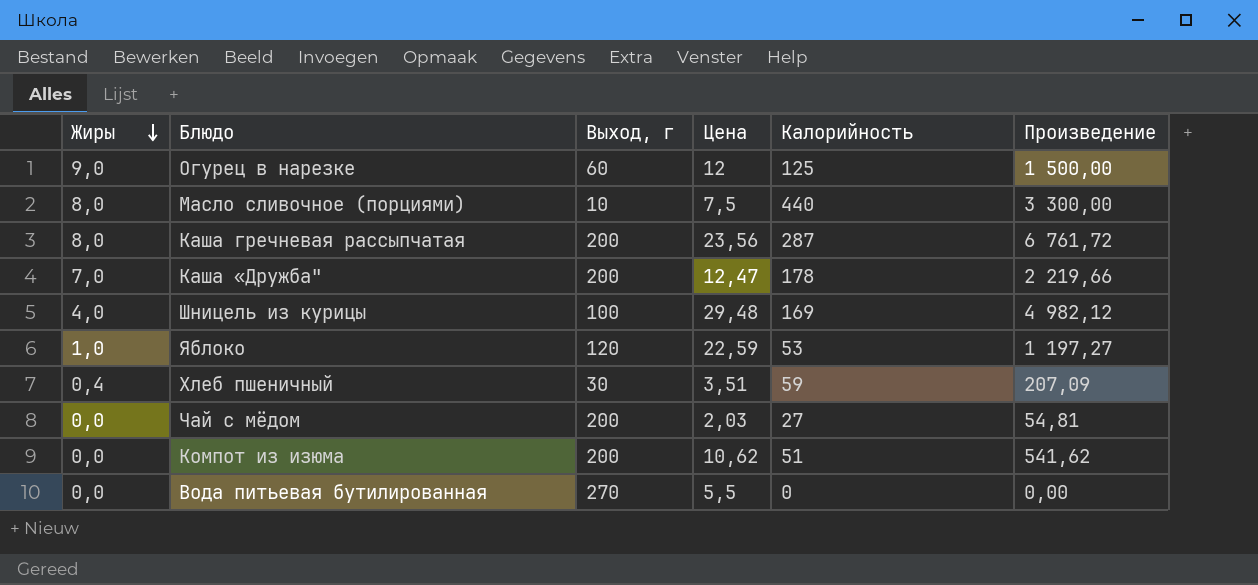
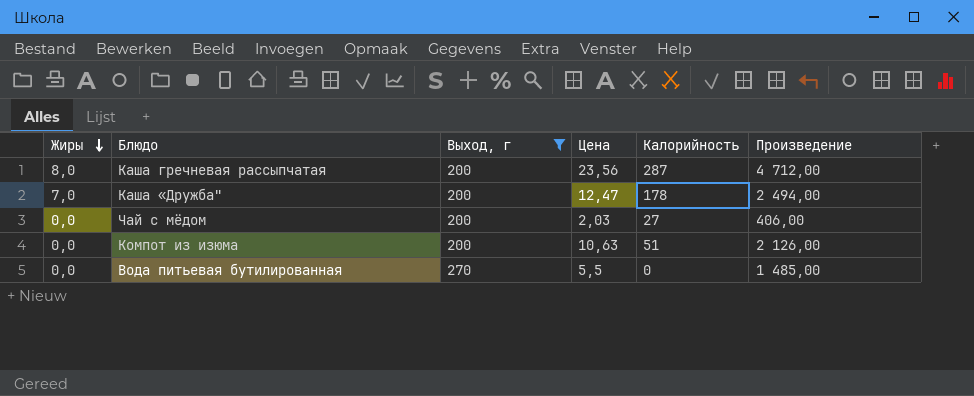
filter: none -> Выход, г >= 200
column Произведение | formula: [Цена] * [Калорийность] -> [Выход, г] * [Цена]
Компот из изюма | Цена: 10,62 -> 10,63

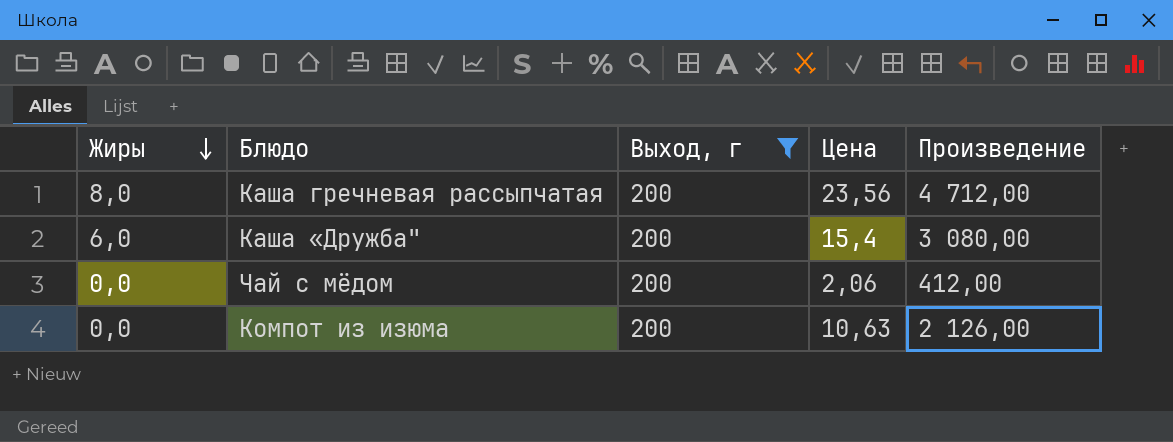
column Калорийность | position: 5 -> none
row Вода питьевая бутилированная: 0,0 | 270 | 5,5 | 0 | 1 485,00 -> none
Каша «Дружба" | Жиры: 7,0 -> 6,0
Каша «Дружба" | Цена: 12,47 -> 15,4
Каша «Дружба" | Произведение: 2 494,00 -> 3 080,00
Чай с мёдом | Цена: 2,03 -> 2,06
Чай с мёдом | Произведение: 406,00 -> 412,00

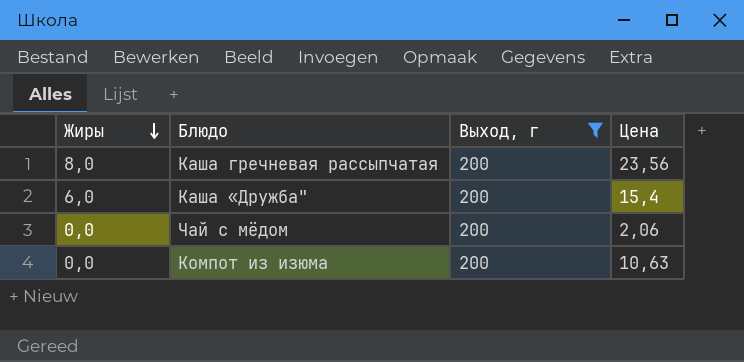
column Произведение | formula: [Выход, г] * [Цена] -> none

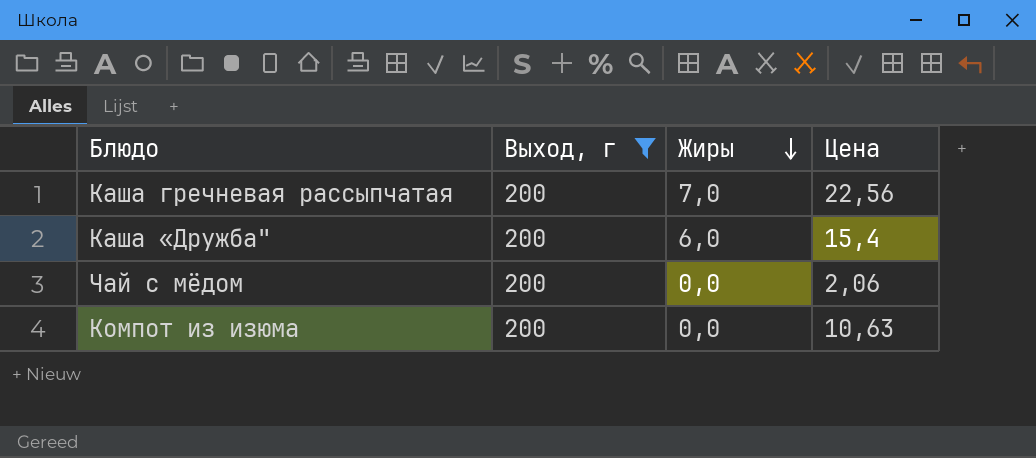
column Жиры | position: 1 -> 3
Каша гречневая рассыпчатая | Жиры: 8,0 -> 7,0
Каша гречневая рассыпчатая | Цена: 23,56 -> 22,56

